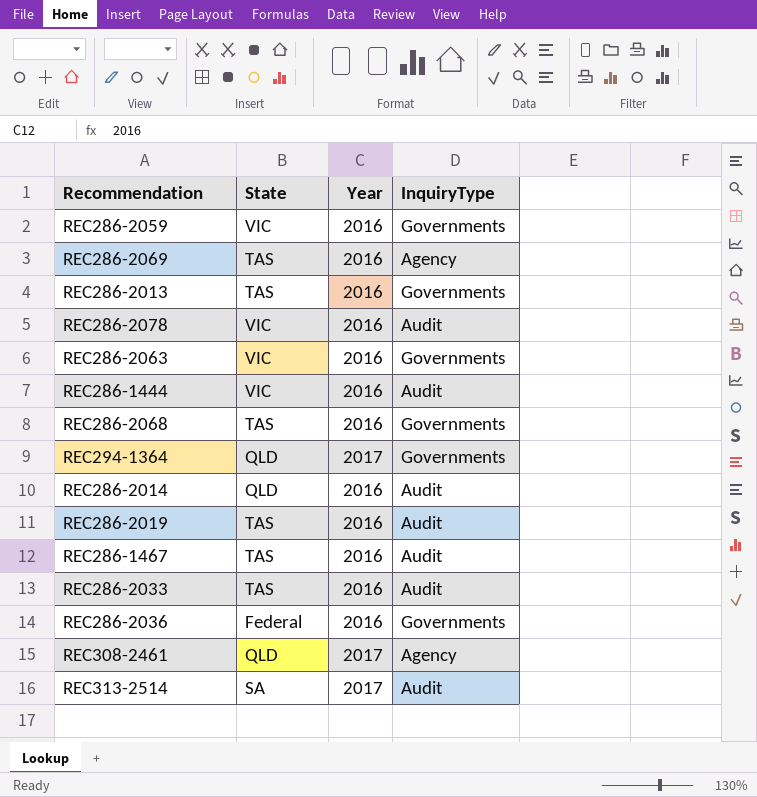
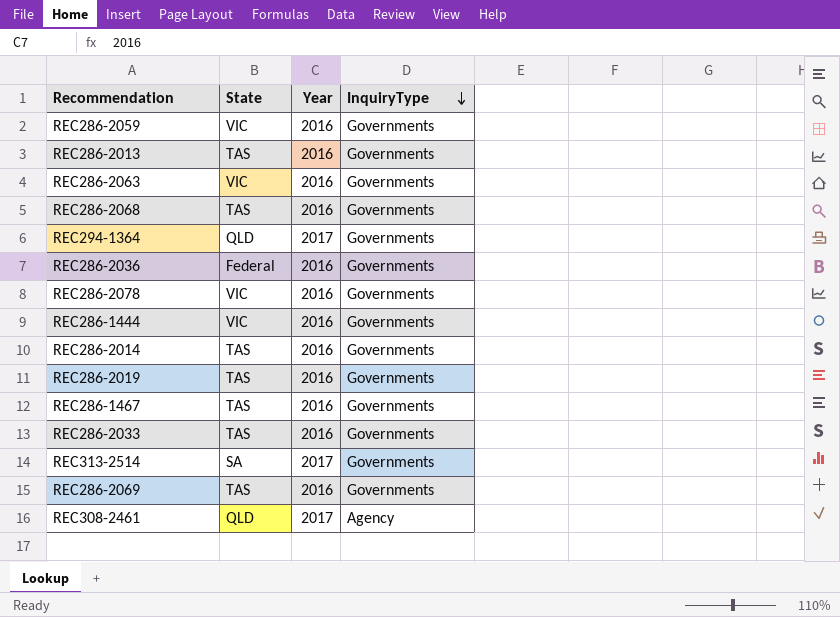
row order: none -> InquiryType descending
REC286-2078 | InquiryType: Audit -> Governments
REC286-1444 | InquiryType: Audit -> Governments
REC286-2014 | State: QLD -> TAS
REC286-2014 | InquiryType: Audit -> Governments
REC286-2019 | InquiryType: Audit -> Governments
REC286-1467 | InquiryType: Audit -> Governments
REC286-2033 | InquiryType: Audit -> Governments
REC313-2514 | InquiryType: Audit -> Governments
REC286-2069 | InquiryType: Agency -> Governments

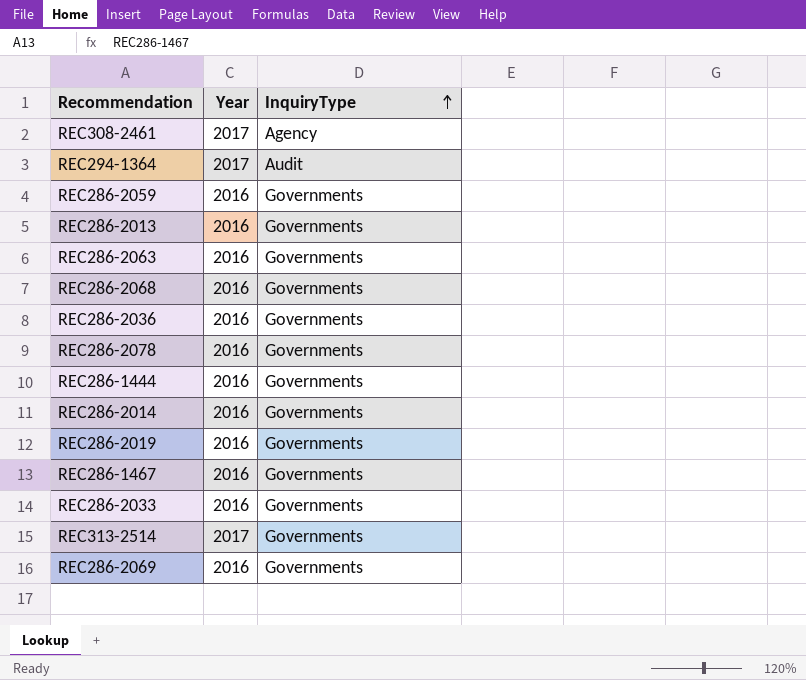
row order: InquiryType descending -> InquiryType ascending
column State | position: 2 -> none
REC294-1364 | InquiryType: Governments -> Audit

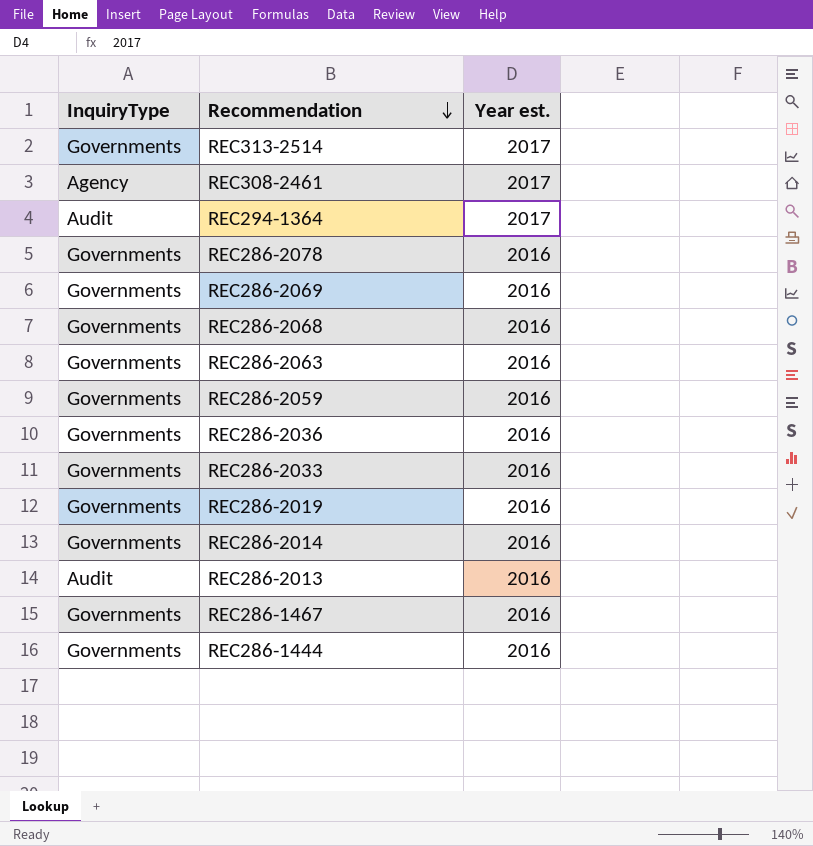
row order: InquiryType ascending -> Recommendation descending
column InquiryType | position: 3 -> 1
column name: Year -> Year est.
REC286-2013 | InquiryType: Governments -> Audit

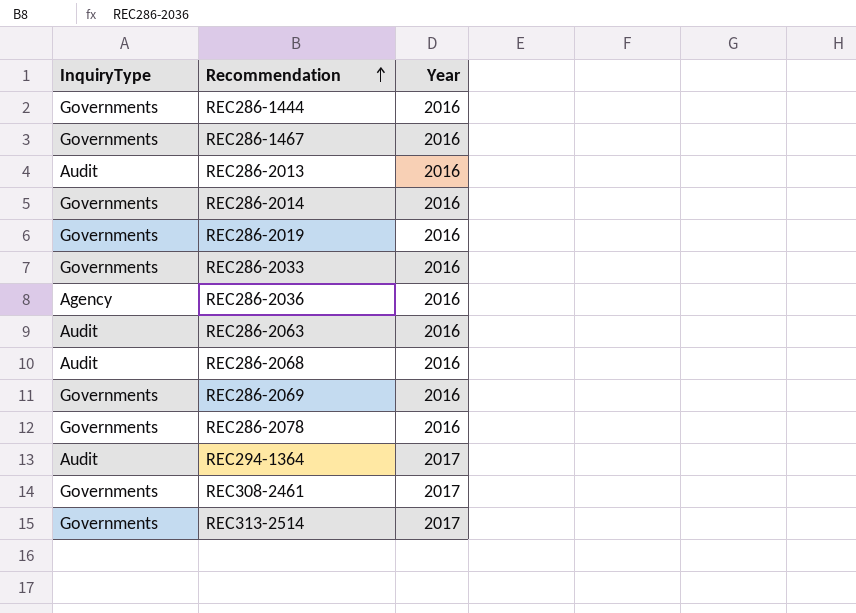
row order: Recommendation descending -> Recommendation ascending
column name: Year est. -> Year
row REC286-2059: Governments | 2016 -> none
REC286-2036 | InquiryType: Governments -> Agency
REC286-2063 | InquiryType: Governments -> Audit
REC286-2068 | InquiryType: Governments -> Audit
REC308-2461 | InquiryType: Agency -> Governments

